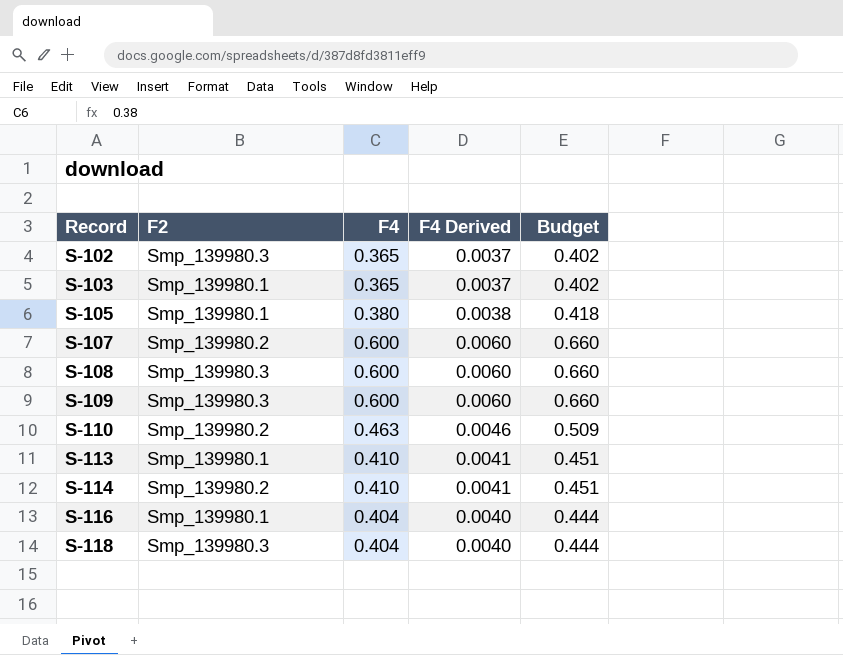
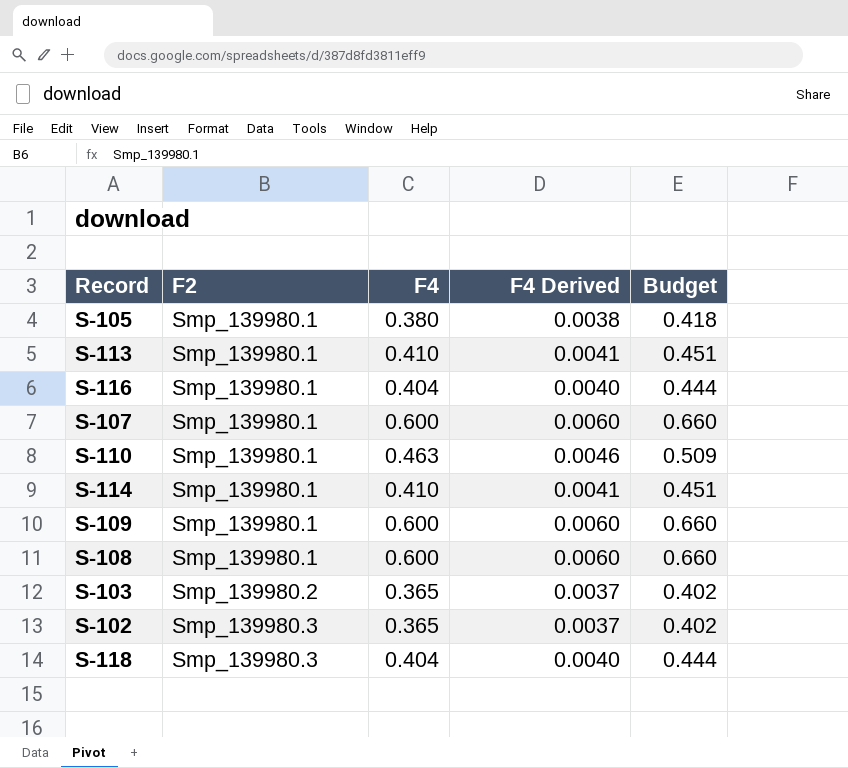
row order: Record ascending -> F2 ascending
S-107 | F2: Smp_139980.2 -> Smp_139980.1
S-110 | F2: Smp_139980.2 -> Smp_139980.1
S-114 | F2: Smp_139980.2 -> Smp_139980.1
S-109 | F2: Smp_139980.3 -> Smp_139980.1
S-108 | F2: Smp_139980.3 -> Smp_139980.1
S-103 | F2: Smp_139980.1 -> Smp_139980.2

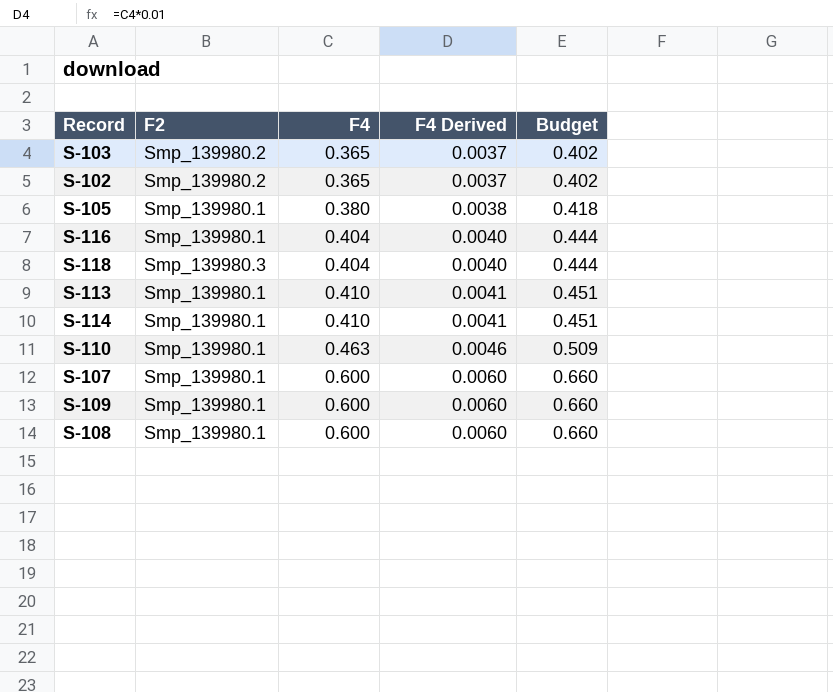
row order: F2 ascending -> F4 ascending
S-102 | F2: Smp_139980.3 -> Smp_139980.2

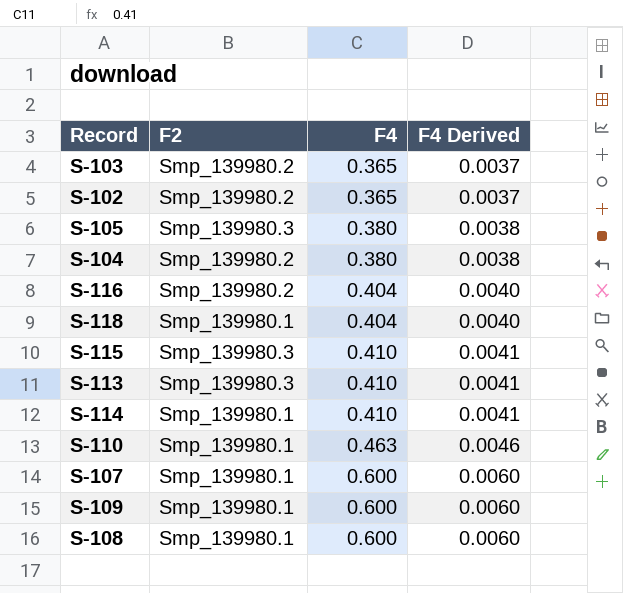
column Budget | formula: [F4] * 1.1 -> none
S-105 | F2: Smp_139980.1 -> Smp_139980.3
row S-104: none -> Smp_139980.2 | 0.380 | 0.0038
S-116 | F2: Smp_139980.1 -> Smp_139980.2
S-118 | F2: Smp_139980.3 -> Smp_139980.1
row S-115: none -> Smp_139980.3 | 0.410 | 0.0041
S-113 | F2: Smp_139980.1 -> Smp_139980.3

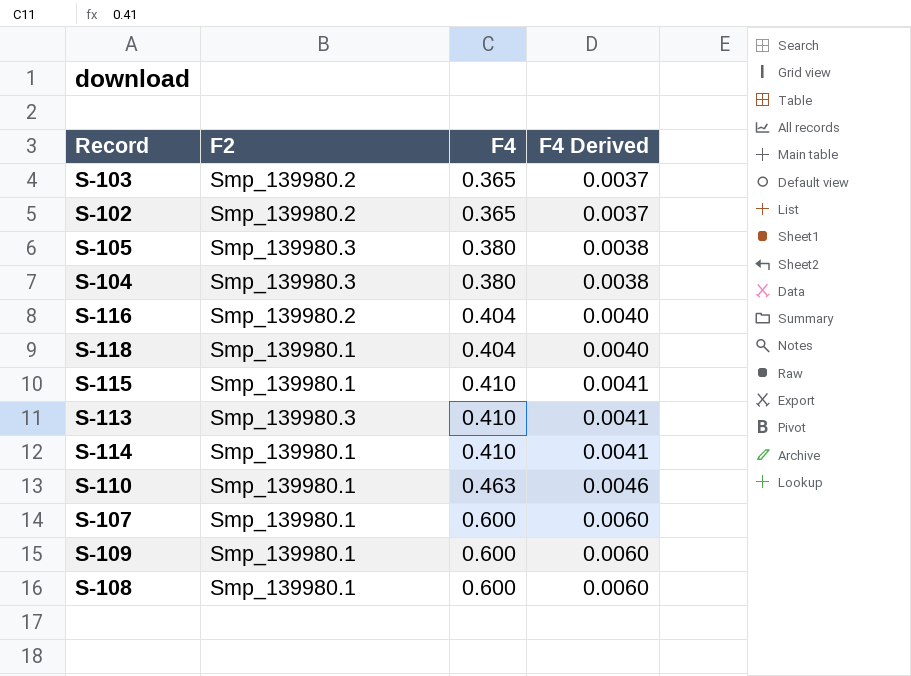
S-104 | F2: Smp_139980.2 -> Smp_139980.3
S-115 | F2: Smp_139980.3 -> Smp_139980.1

